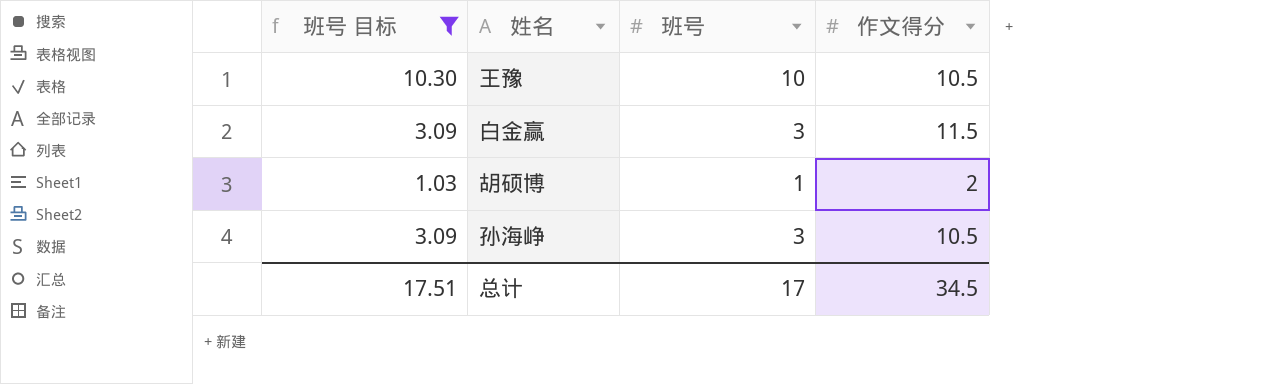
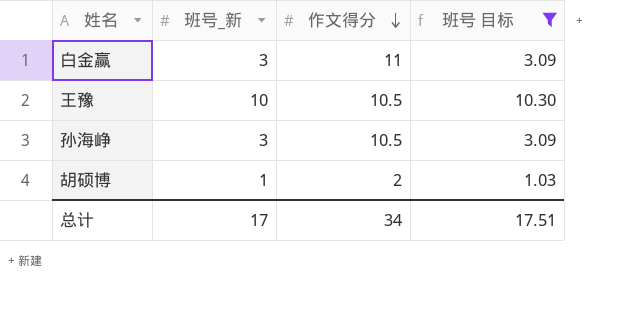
row order: none -> 作文得分 descending
column name: 班号 -> 班号_新
column 班号 目标 | position: 1 -> 4
白金赢 | 作文得分: 11.5 -> 11
总计 | 作文得分: 34.5 -> 34

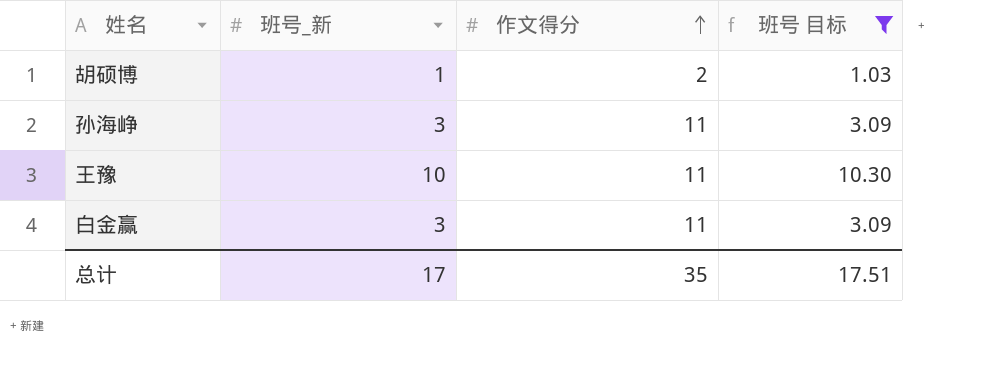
row order: 作文得分 descending -> 作文得分 ascending
孙海峥 | 作文得分: 10.5 -> 11
王豫 | 作文得分: 10.5 -> 11
总计 | 作文得分: 34 -> 35

